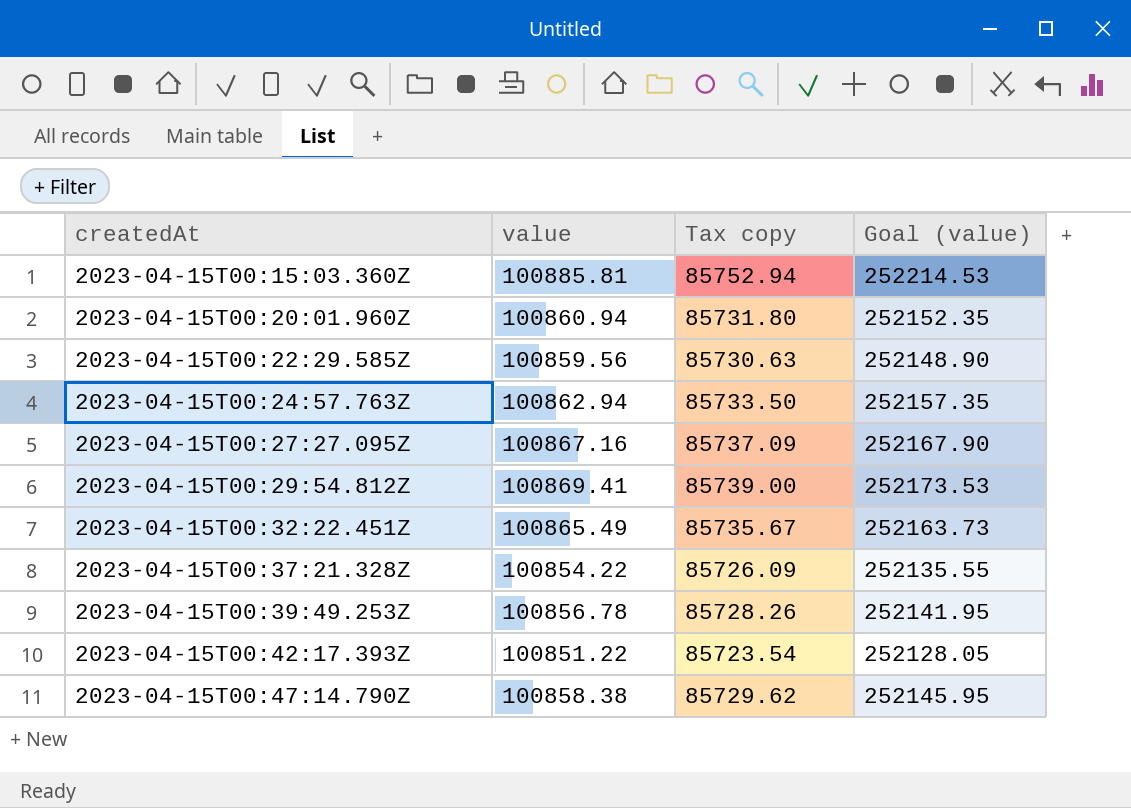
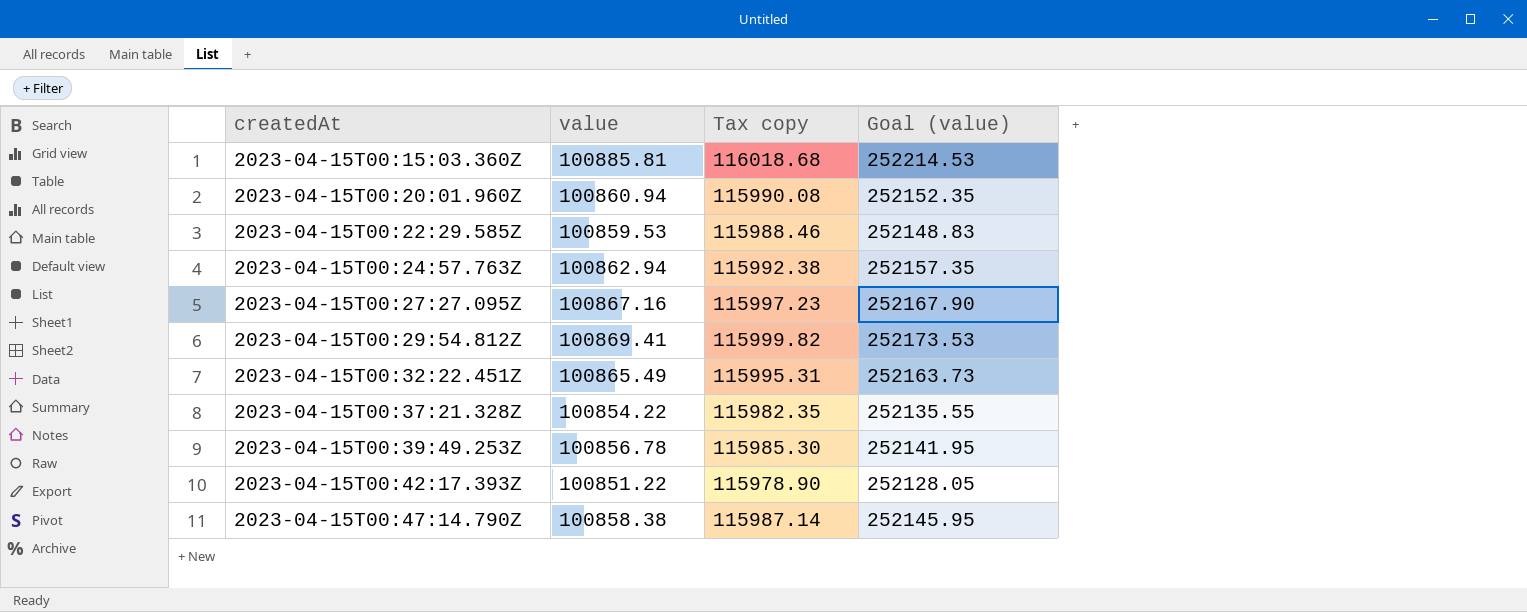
column Tax copy | formula: [value] * 0.85 -> [value] * 1.15
2023-04-15T00:22:29.585Z | value: 100859.56 -> 100859.53
2023-04-15T00:22:29.585Z | Goal (value): 252148.90 -> 252148.83

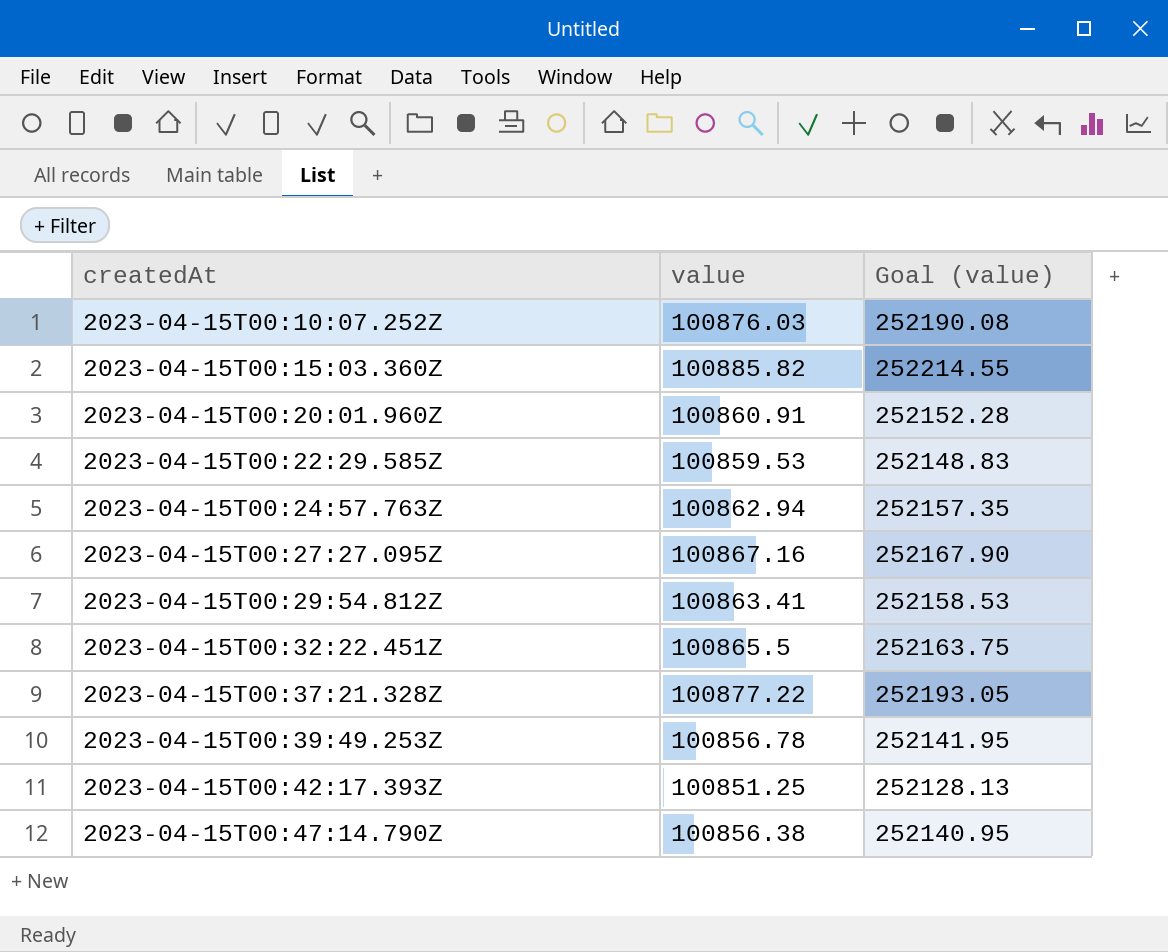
column Tax copy | formula: [value] * 1.15 -> none
row 2023-04-15T00:10:07.252Z: none -> 100876.03 | 252190.08
2023-04-15T00:15:03.360Z | value: 100885.81 -> 100885.82
2023-04-15T00:15:03.360Z | Goal (value): 252214.53 -> 252214.55
2023-04-15T00:20:01.960Z | value: 100860.94 -> 100860.91
2023-04-15T00:20:01.960Z | Goal (value): 252152.35 -> 252152.28
2023-04-15T00:29:54.812Z | value: 100869.41 -> 100863.41
2023-04-15T00:29:54.812Z | Goal (value): 252173.53 -> 252158.53
2023-04-15T00:32:22.451Z | value: 100865.49 -> 100865.5
2023-04-15T00:32:22.451Z | Goal (value): 252163.73 -> 252163.75
2023-04-15T00:37:21.328Z | value: 100854.22 -> 100877.22
2023-04-15T00:37:21.328Z | Goal (value): 252135.55 -> 252193.05
2023-04-15T00:42:17.393Z | value: 100851.22 -> 100851.25
2023-04-15T00:42:17.393Z | Goal (value): 252128.05 -> 252128.13
2023-04-15T00:47:14.790Z | value: 100858.38 -> 100856.38
2023-04-15T00:47:14.790Z | Goal (value): 252145.95 -> 252140.95

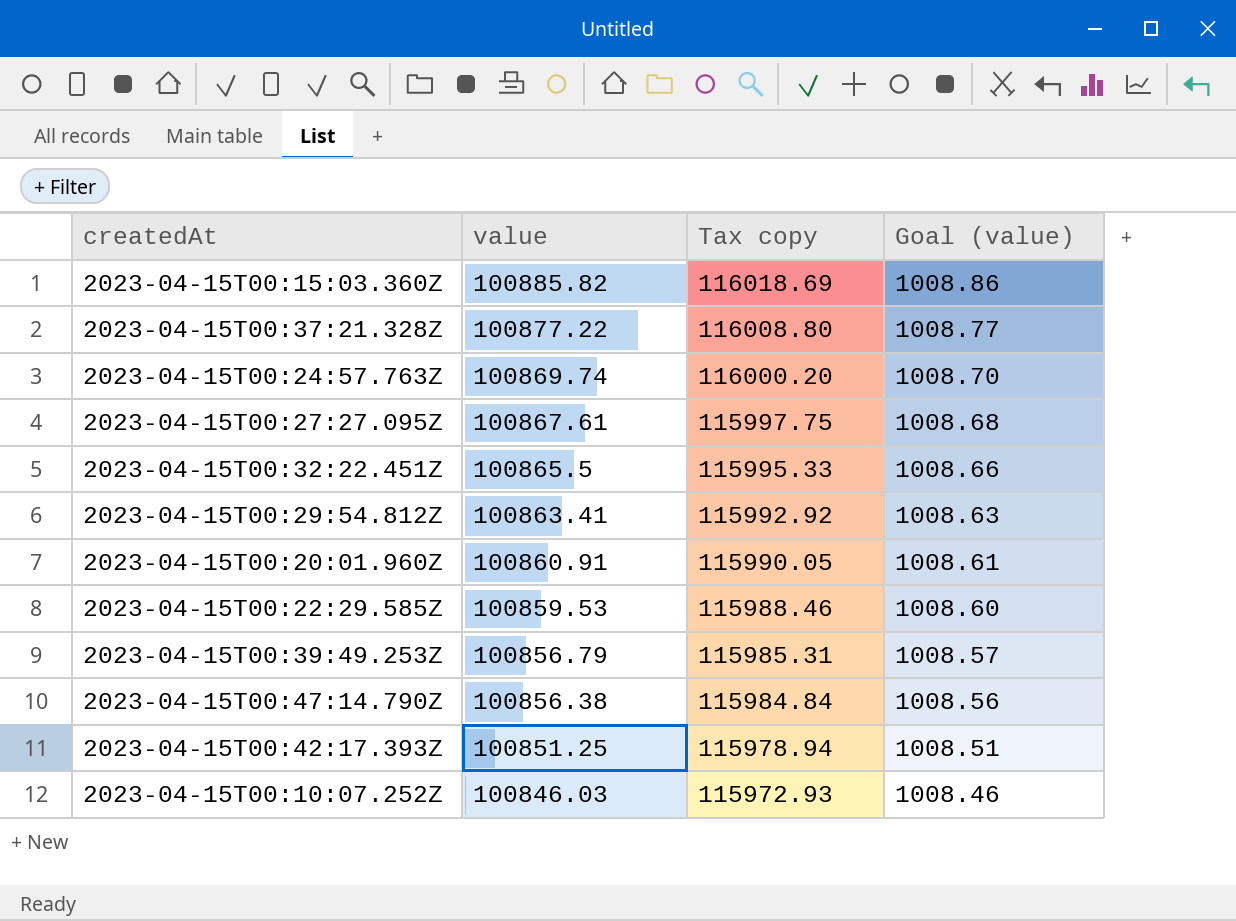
row order: createdAt ascending -> value descending
column Tax copy | formula: none -> [value] * 1.15
column Goal (value) | formula: [value] * 2.5 -> [value] * 0.01
2023-04-15T00:24:57.763Z | value: 100862.94 -> 100869.74
2023-04-15T00:27:27.095Z | value: 100867.16 -> 100867.61
2023-04-15T00:39:49.253Z | value: 100856.78 -> 100856.79
2023-04-15T00:10:07.252Z | value: 100876.03 -> 100846.03

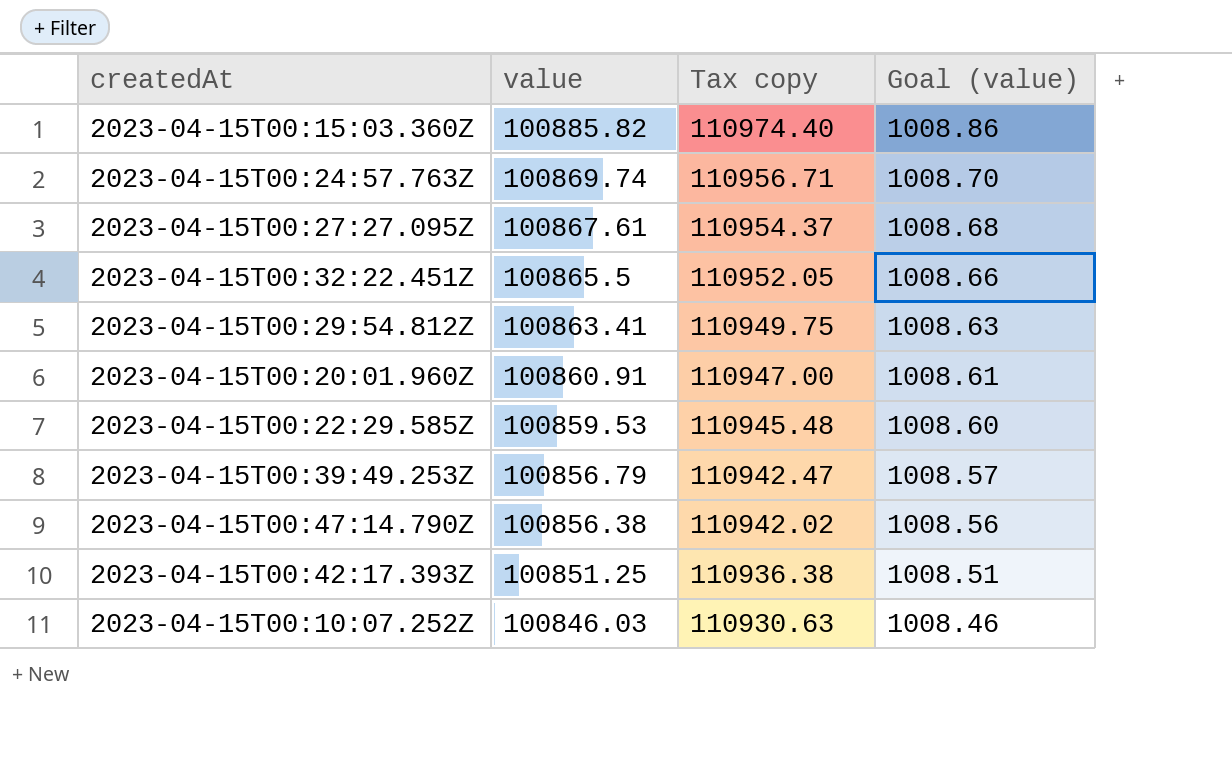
column Tax copy | formula: [value] * 1.15 -> [value] * 1.1
row 2023-04-15T00:37:21.328Z: 100877.22 | 116008.80 | 1008.77 -> none

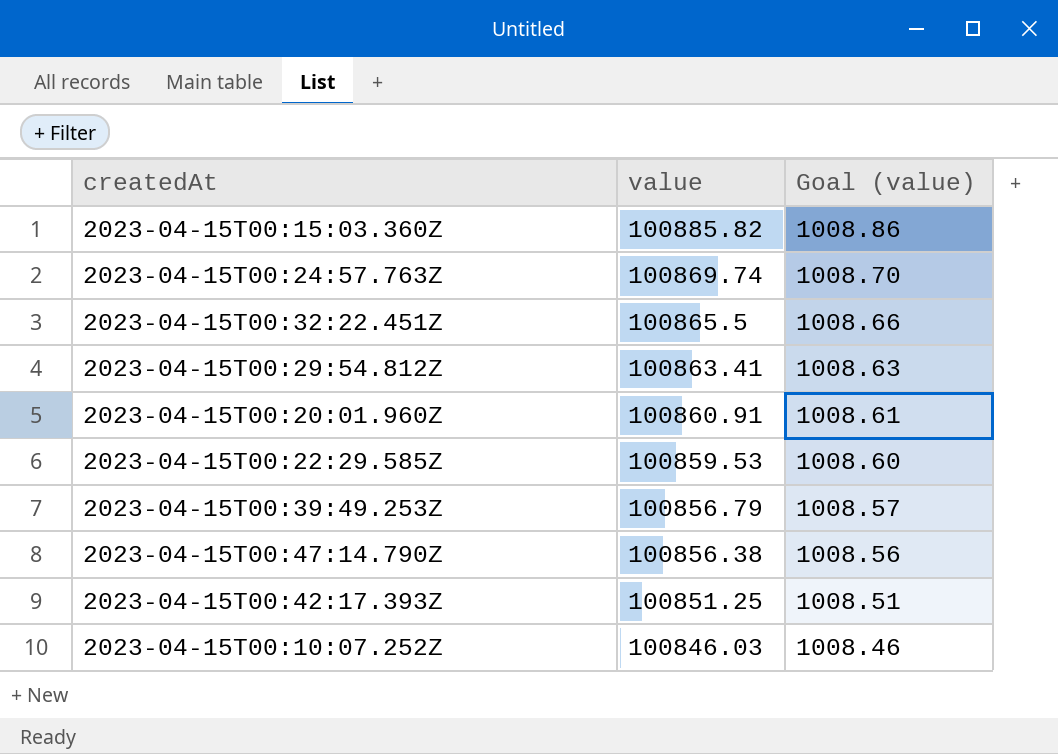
column Tax copy | formula: [value] * 1.1 -> none
row 2023-04-15T00:27:27.095Z: 100867.61 | 110954.37 | 1008.68 -> none

